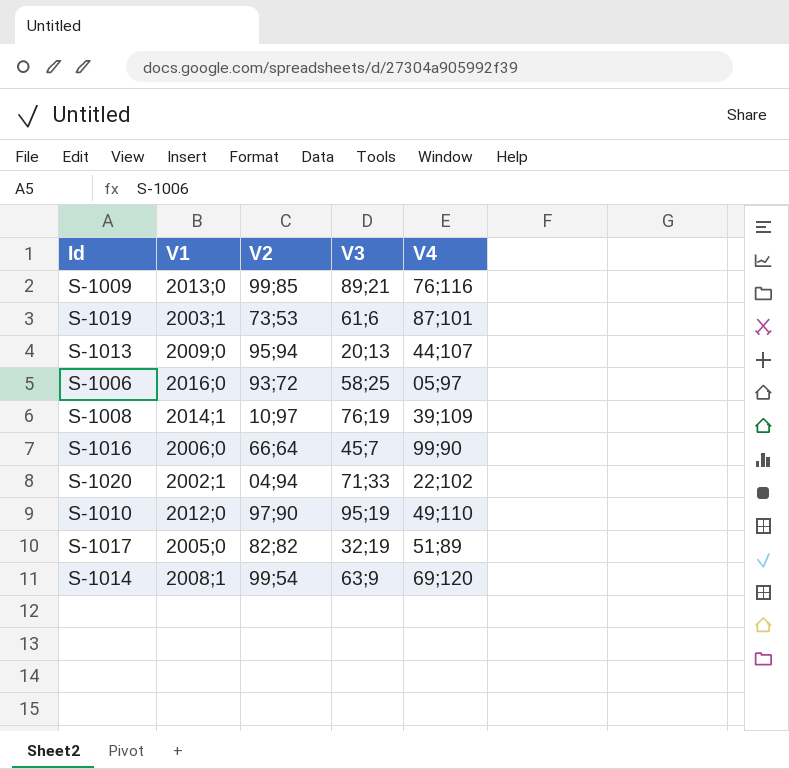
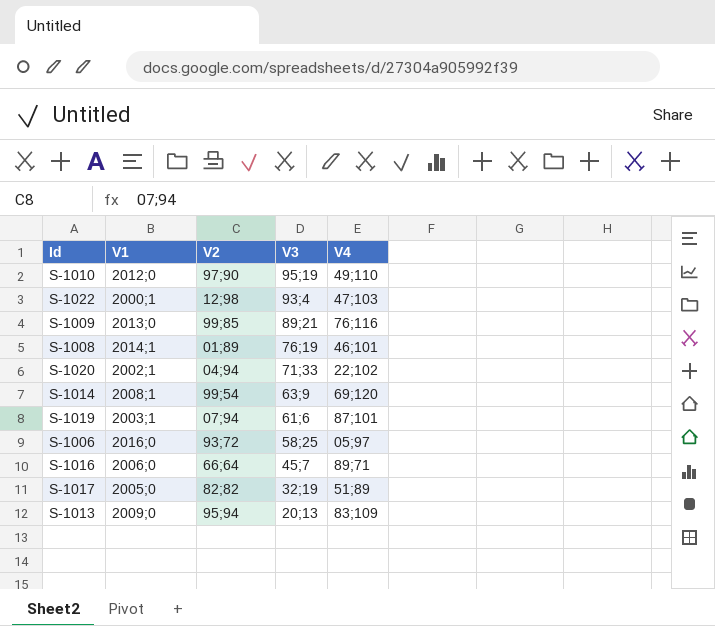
row order: none -> V3 descending
row S-1022: none -> 2000;1 | 12;98 | 93;4 | 47;103
S-1008 | V2: 10;97 -> 01;89
S-1008 | V4: 39;109 -> 46;101
S-1019 | V2: 73;53 -> 07;94
S-1016 | V4: 99;90 -> 89;71
S-1013 | V4: 44;107 -> 83;109

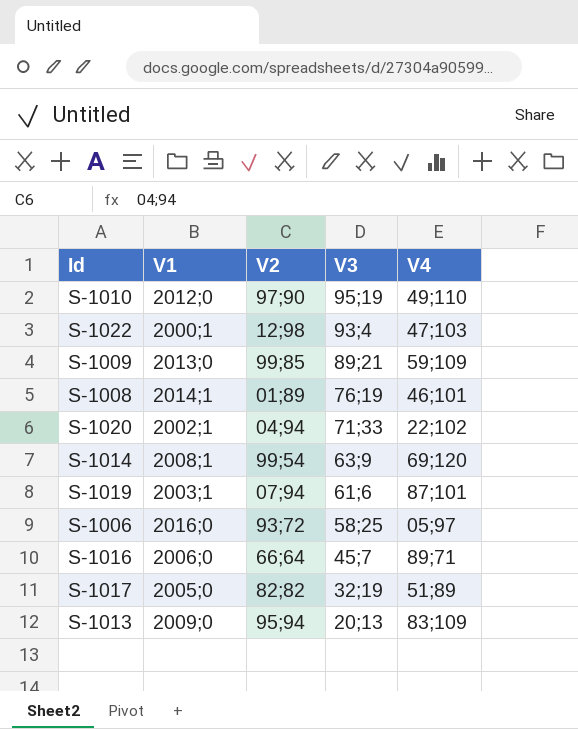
S-1009 | V4: 76;116 -> 59;109

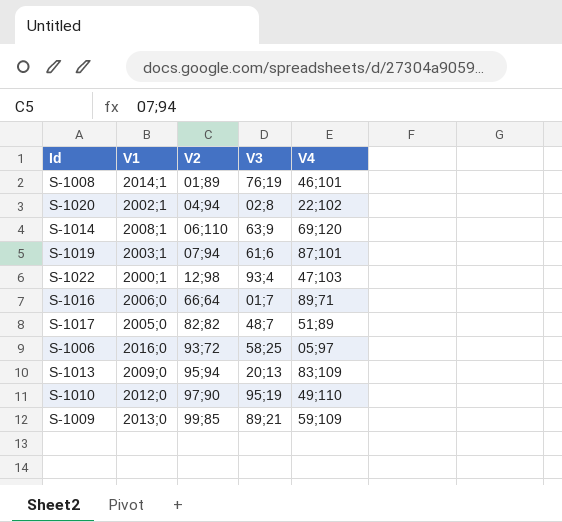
row order: V3 descending -> V2 ascending
S-1020 | V3: 71;33 -> 02;8
S-1014 | V2: 99;54 -> 06;110
S-1016 | V3: 45;7 -> 01;7
S-1017 | V3: 32;19 -> 48;7

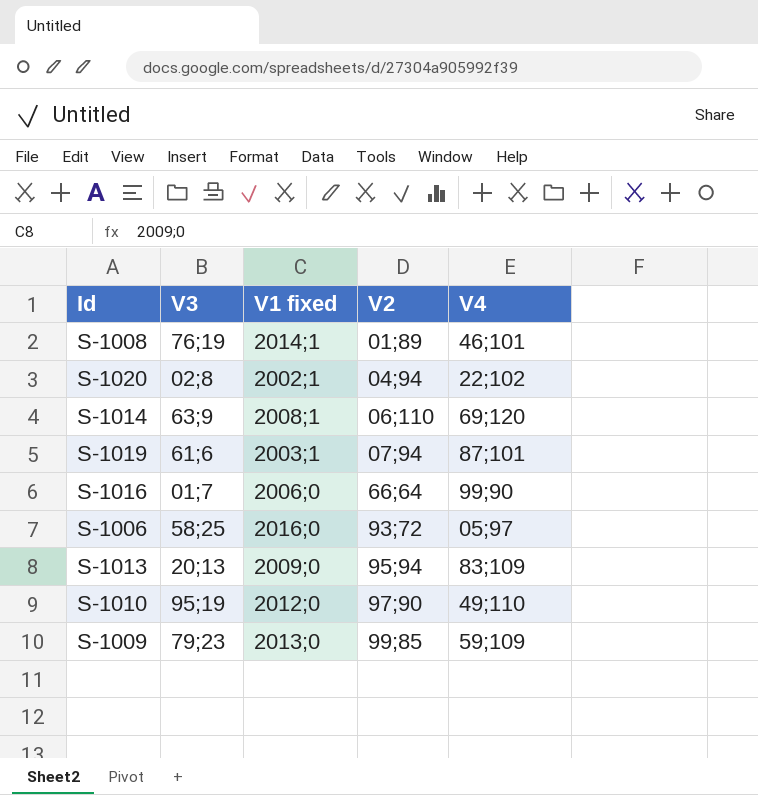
column V3 | position: 4 -> 2
column name: V1 -> V1 fixed
row S-1022: 2000;1 | 12;98 | 93;4 | 47;103 -> none
row S-1017: 2005;0 | 82;82 | 48;7 | 51;89 -> none
S-1016 | V4: 89;71 -> 99;90
S-1009 | V3: 89;21 -> 79;23

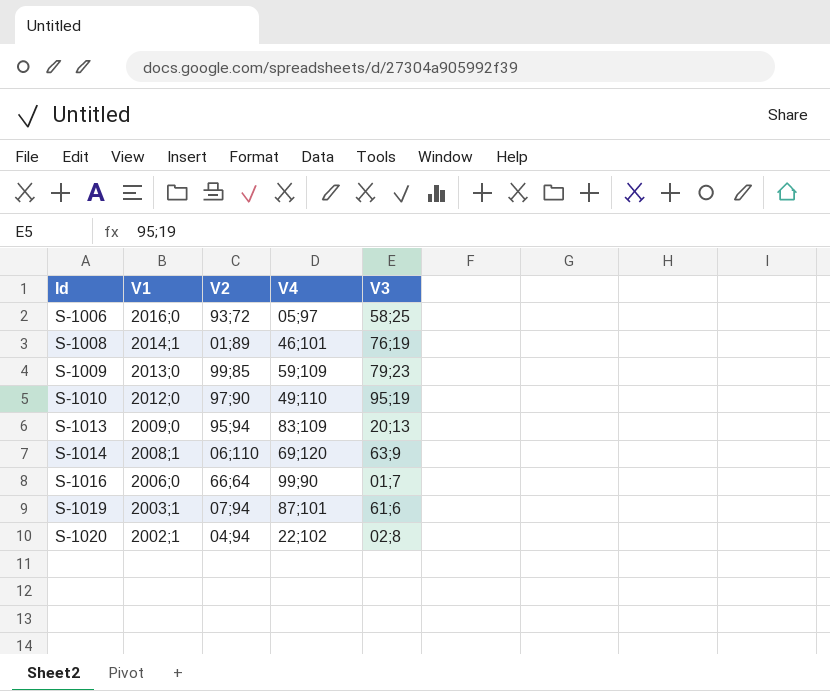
row order: V2 ascending -> Id ascending
column name: V1 fixed -> V1
column V3 | position: 2 -> 5

